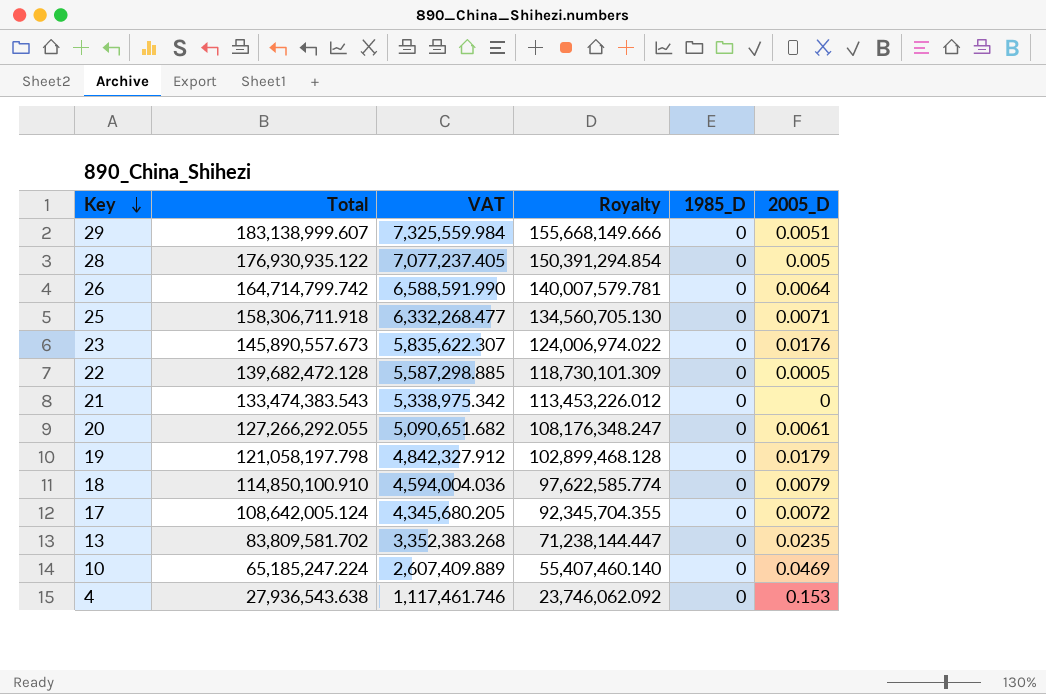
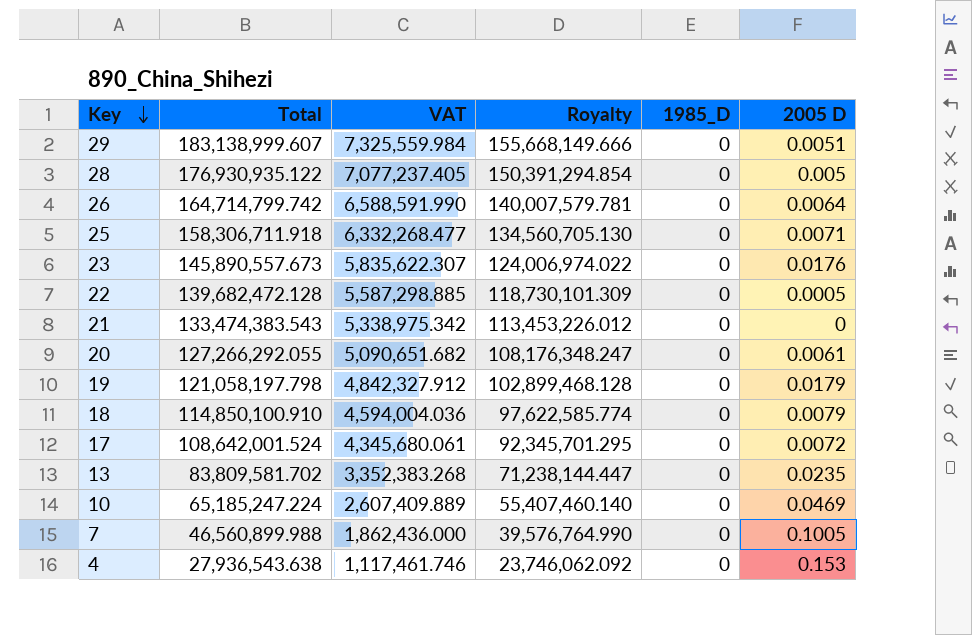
column name: 2005_D -> 2005 D
17 | Total: 108,642,005.124 -> 108,642,001.524
17 | VAT: 4,345,680.205 -> 4,345,680.061
17 | Royalty: 92,345,704.355 -> 92,345,701.295
row 7: none -> 46,560,899.988 | 1,862,436.000 | 39,576,764.990 | 0 | 0.1005

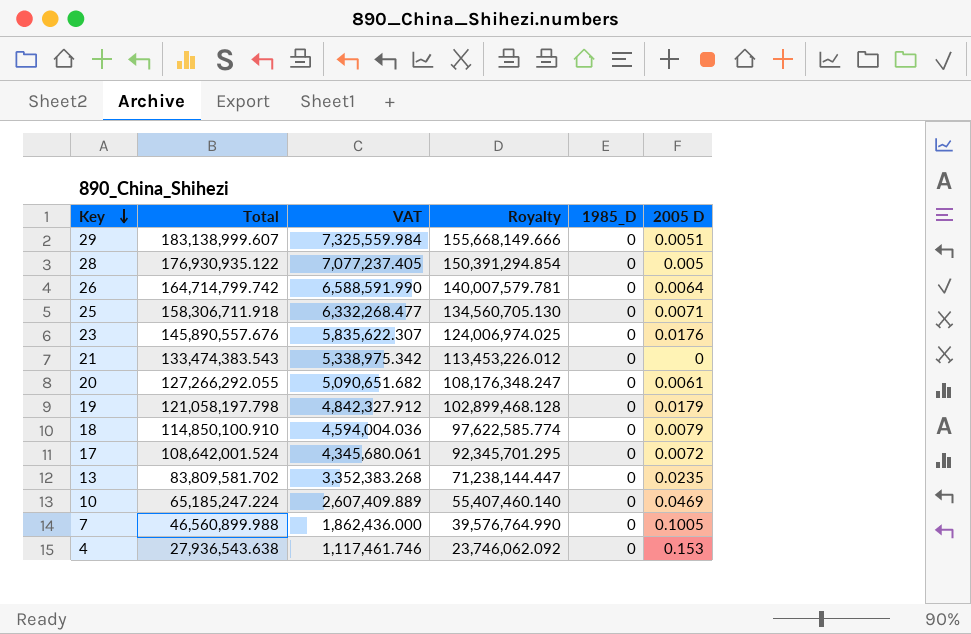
row 22: 139,682,472.128 | 5,587,298.885 | 118,730,101.309 | 0 | 0.0005 -> none
23 | Total: 145,890,557.673 -> 145,890,557.676
23 | Royalty: 124,006,974.022 -> 124,006,974.025

